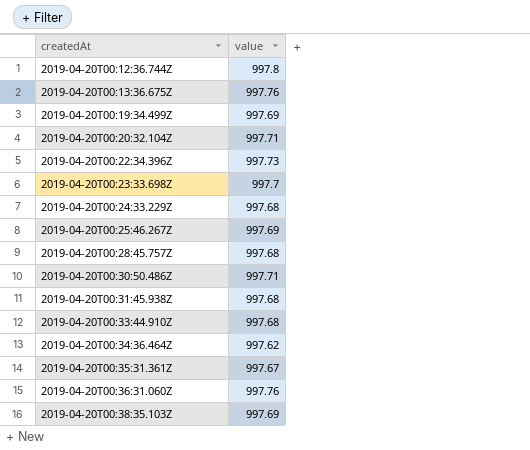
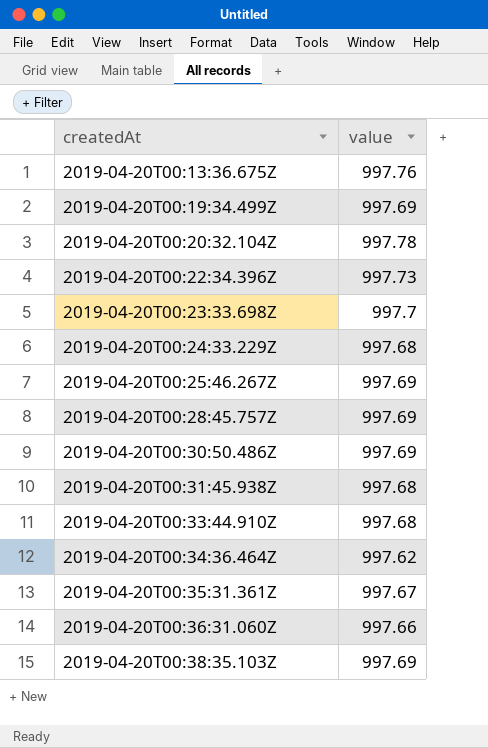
row 2019-04-20T00:12:36.744Z: 997.8 -> none
2019-04-20T00:20:32.104Z | value: 997.71 -> 997.78
2019-04-20T00:28:45.757Z | value: 997.68 -> 997.69
2019-04-20T00:30:50.486Z | value: 997.71 -> 997.69
2019-04-20T00:36:31.060Z | value: 997.76 -> 997.66

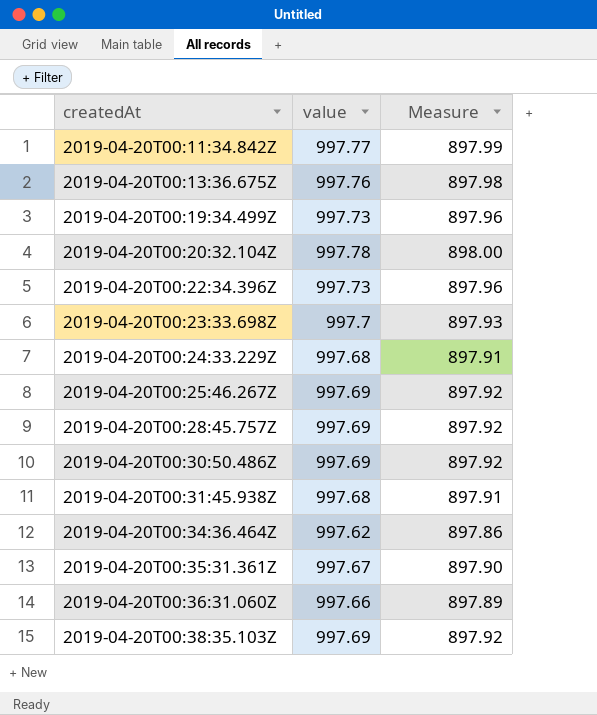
column Measure | formula: none -> [value] * 0.9
row 2019-04-20T00:33:44.910Z: 997.68 -> none
row 2019-04-20T00:11:34.842Z: none -> 997.77 | 897.99
2019-04-20T00:19:34.499Z | value: 997.69 -> 997.73

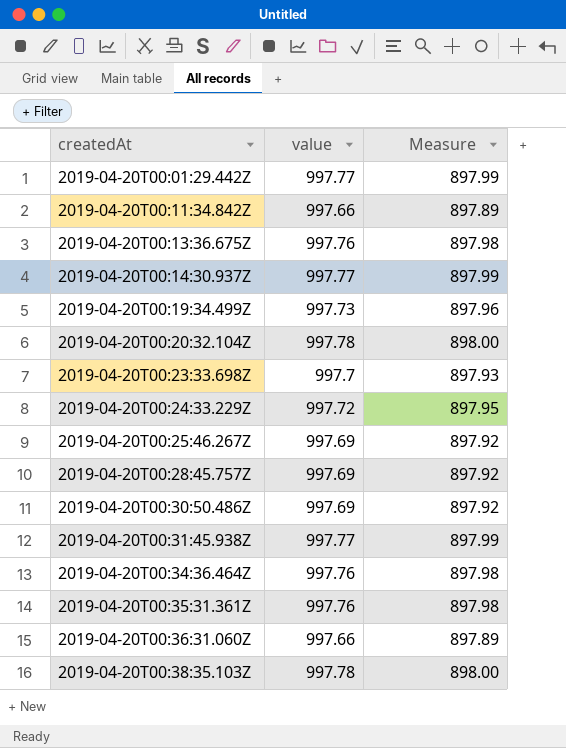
row 2019-04-20T00:22:34.396Z: 997.73 | 897.96 -> none
row 2019-04-20T00:01:29.442Z: none -> 997.77 | 897.99
2019-04-20T00:11:34.842Z | value: 997.77 -> 997.66
2019-04-20T00:11:34.842Z | Measure: 897.99 -> 897.89
row 2019-04-20T00:14:30.937Z: none -> 997.77 | 897.99
2019-04-20T00:24:33.229Z | value: 997.68 -> 997.72
2019-04-20T00:24:33.229Z | Measure: 897.91 -> 897.95
2019-04-20T00:31:45.938Z | value: 997.68 -> 997.77
2019-04-20T00:31:45.938Z | Measure: 897.91 -> 897.99
2019-04-20T00:34:36.464Z | value: 997.62 -> 997.76
2019-04-20T00:34:36.464Z | Measure: 897.86 -> 897.98
2019-04-20T00:35:31.361Z | value: 997.67 -> 997.76
2019-04-20T00:35:31.361Z | Measure: 897.90 -> 897.98
2019-04-20T00:38:35.103Z | value: 997.69 -> 997.78
2019-04-20T00:38:35.103Z | Measure: 897.92 -> 898.00

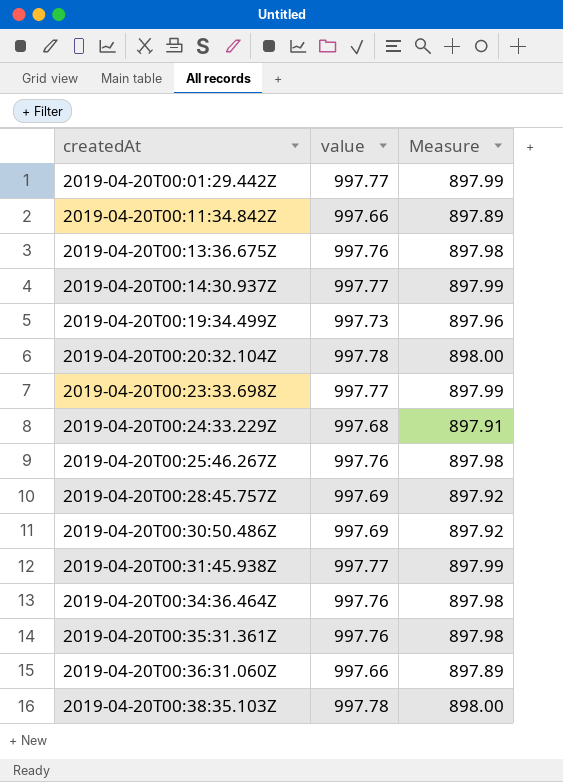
2019-04-20T00:23:33.698Z | value: 997.7 -> 997.77
2019-04-20T00:23:33.698Z | Measure: 897.93 -> 897.99
2019-04-20T00:24:33.229Z | value: 997.72 -> 997.68
2019-04-20T00:24:33.229Z | Measure: 897.95 -> 897.91
2019-04-20T00:25:46.267Z | value: 997.69 -> 997.76
2019-04-20T00:25:46.267Z | Measure: 897.92 -> 897.98

